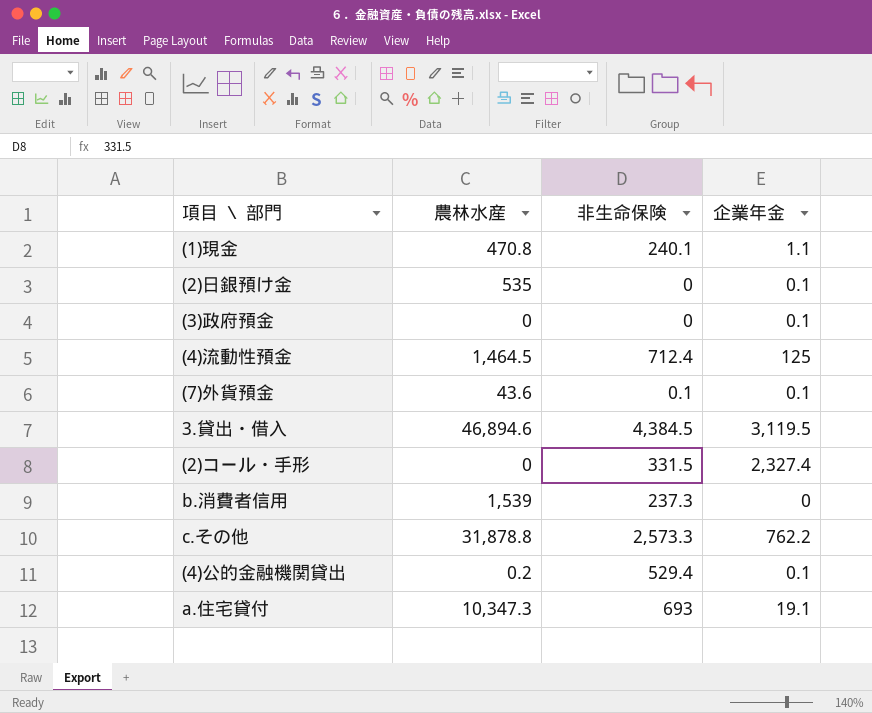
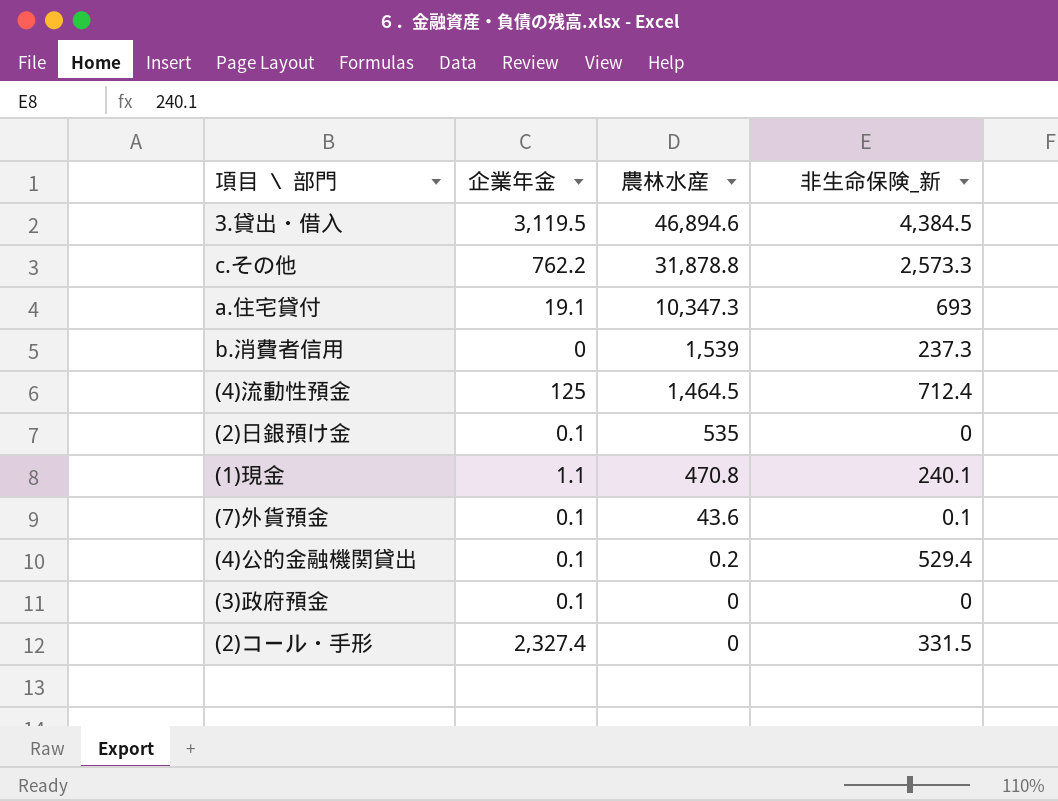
row order: none -> 農林水産 descending
column 企業年金 | position: 4 -> 2
column name: 非生命保険 -> 非生命保険_新

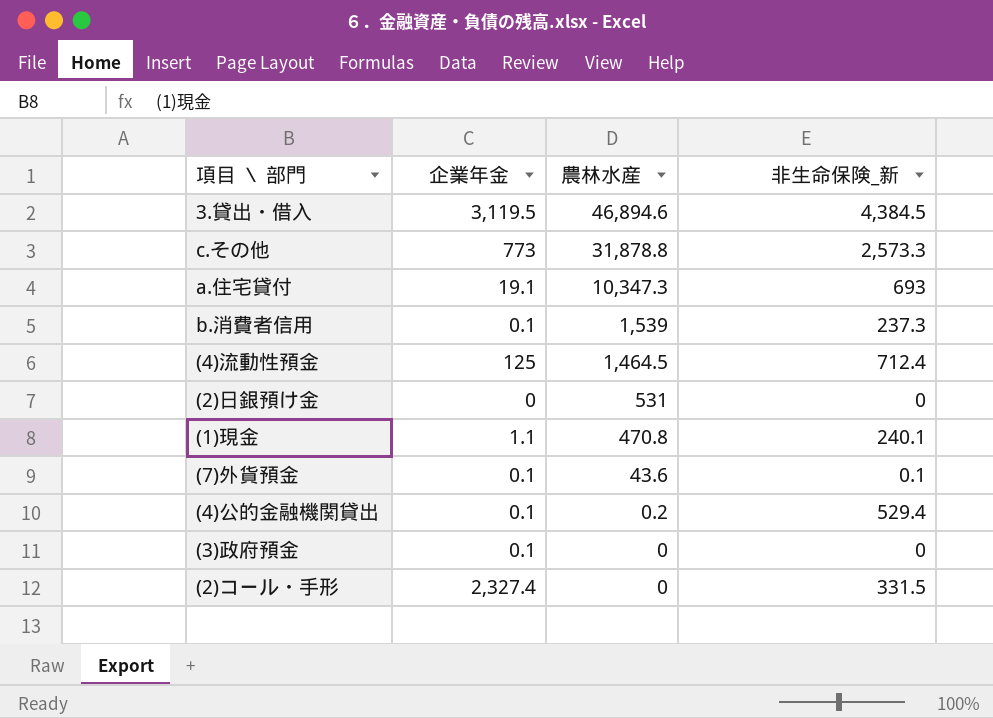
c.その他 | 企業年金: 762.2 -> 773
b.消費者信用 | 企業年金: 0 -> 0.1
(2)日銀預け金 | 企業年金: 0.1 -> 0
(2)日銀預け金 | 農林水産: 535 -> 531

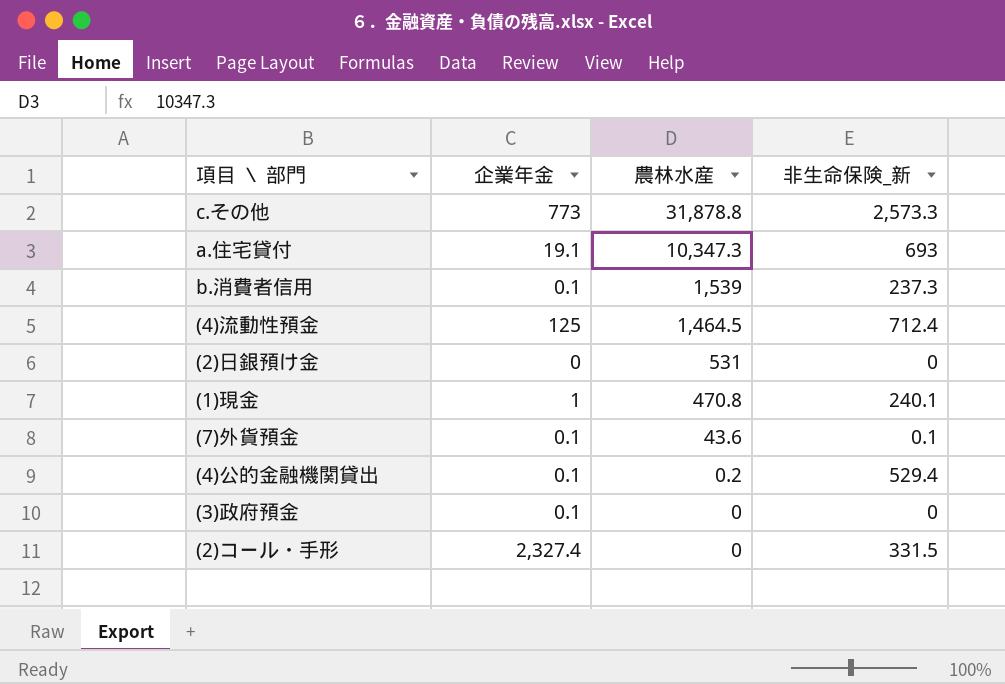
row 3.貸出・借入: 3,119.5 | 46,894.6 | 4,384.5 -> none
(1)現金 | 企業年金: 1.1 -> 1

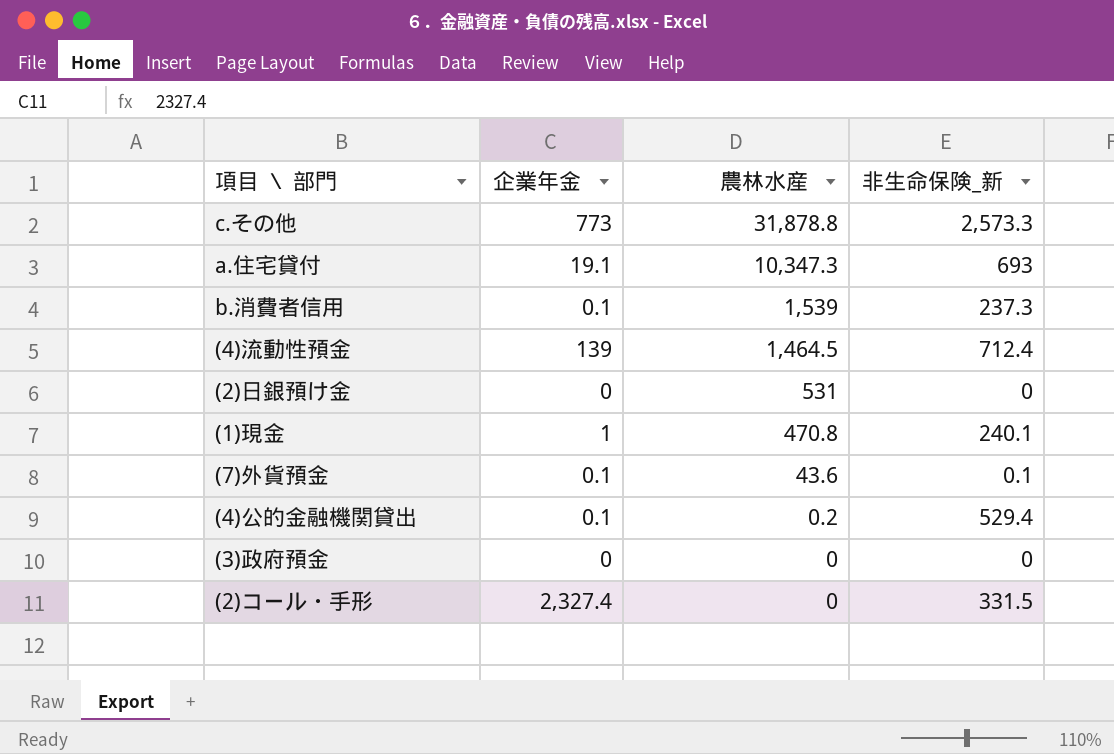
(4)流動性預金 | 企業年金: 125 -> 139
(3)政府預金 | 企業年金: 0.1 -> 0

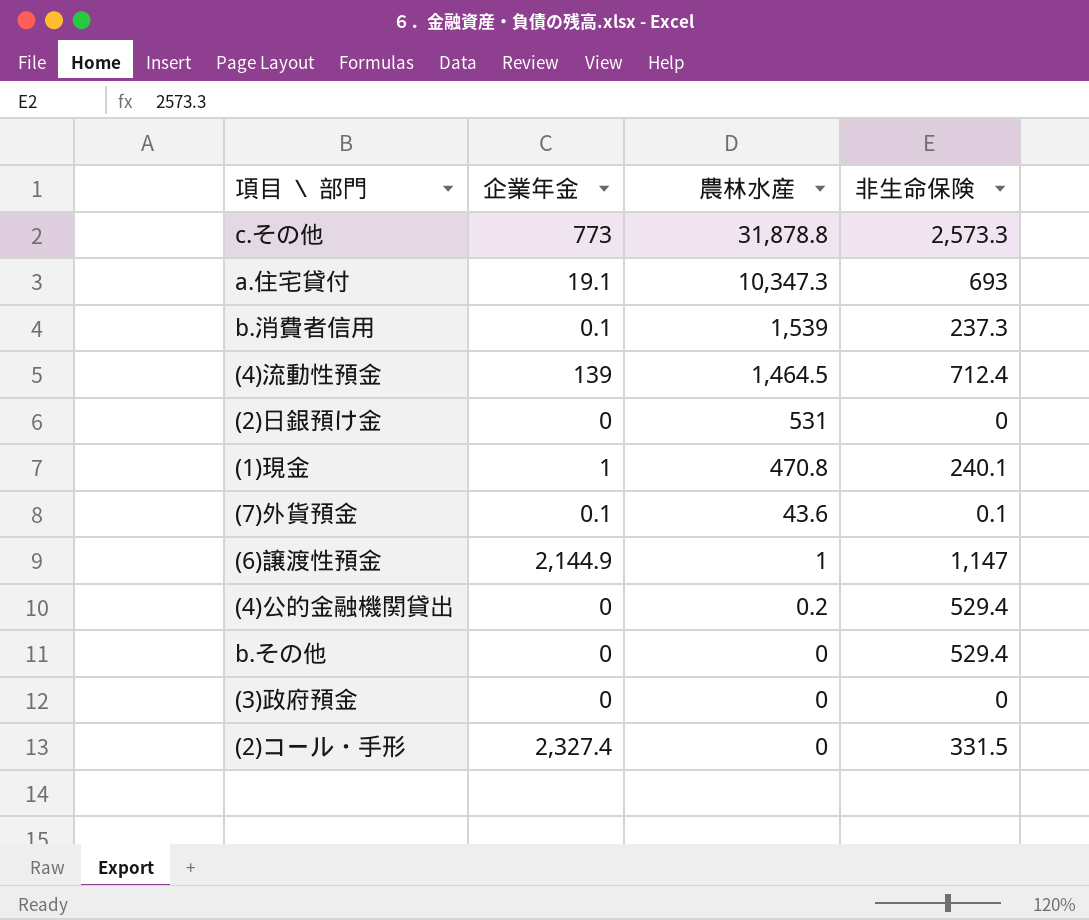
column name: 非生命保険_新 -> 非生命保険
row (6)譲渡性預金: none -> 2,144.9 | 1 | 1,147
(4)公的金融機関貸出 | 企業年金: 0.1 -> 0
row b.その他: none -> 0 | 0 | 529.4

